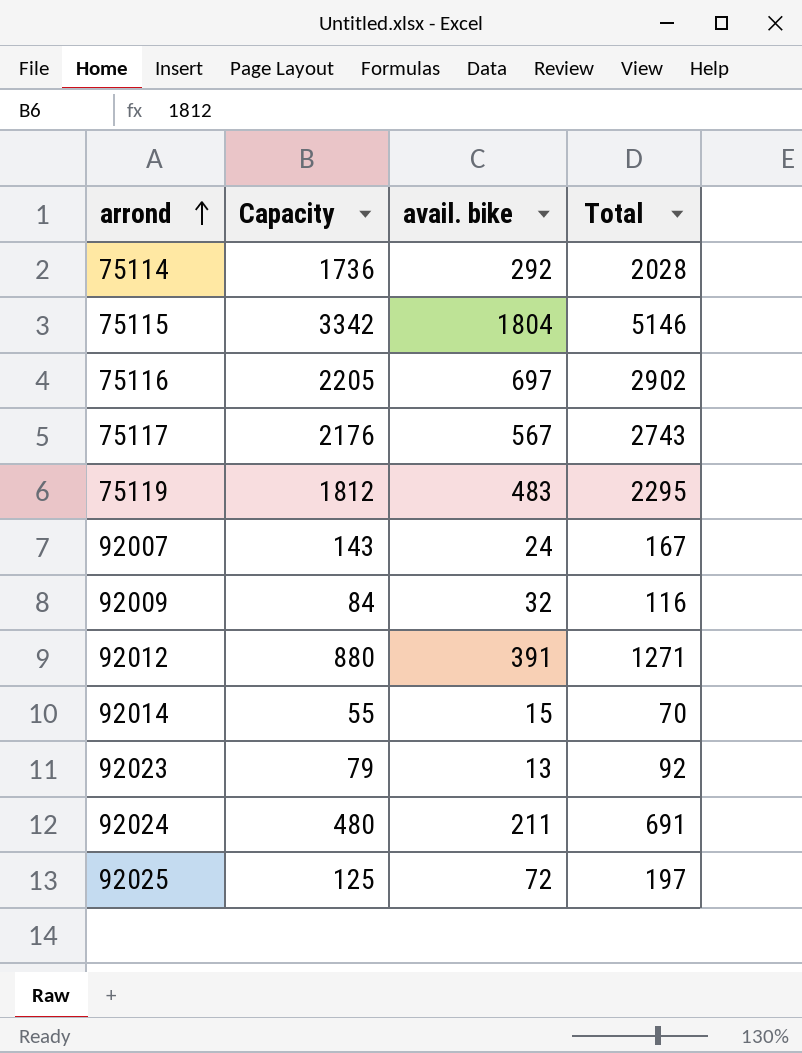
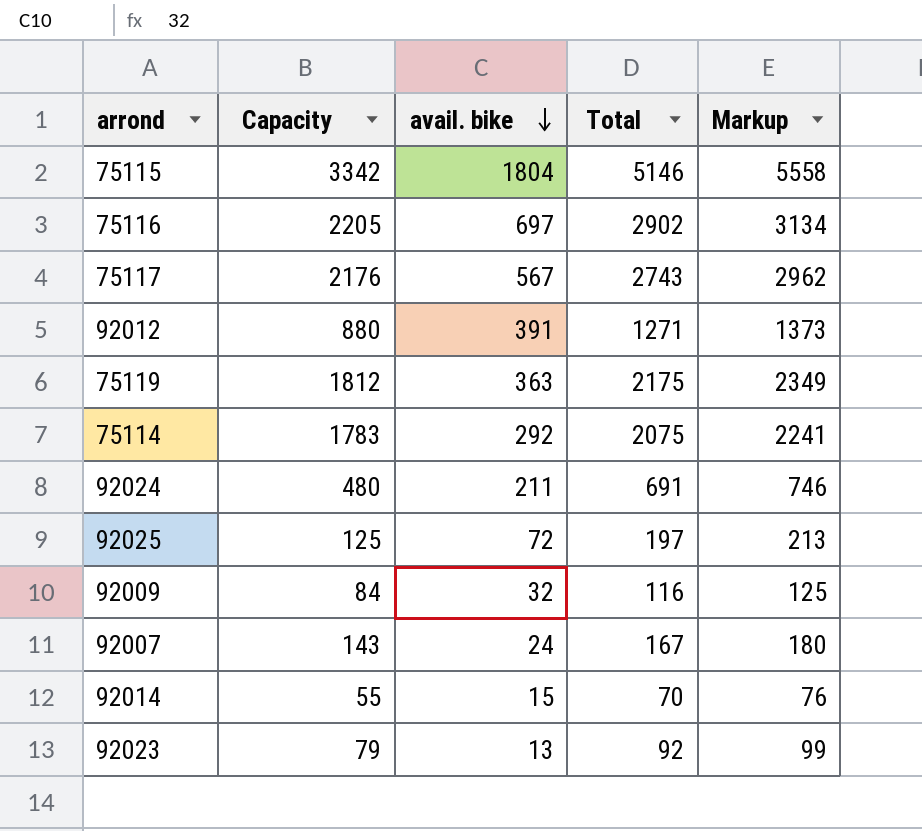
row order: arrond ascending -> avail. bike descending
column Markup | formula: none -> [Total] * 1.08
75119 | avail. bike: 483 -> 363
75119 | Total: 2295 -> 2175
75114 | Capacity: 1736 -> 1783
75114 | Total: 2028 -> 2075

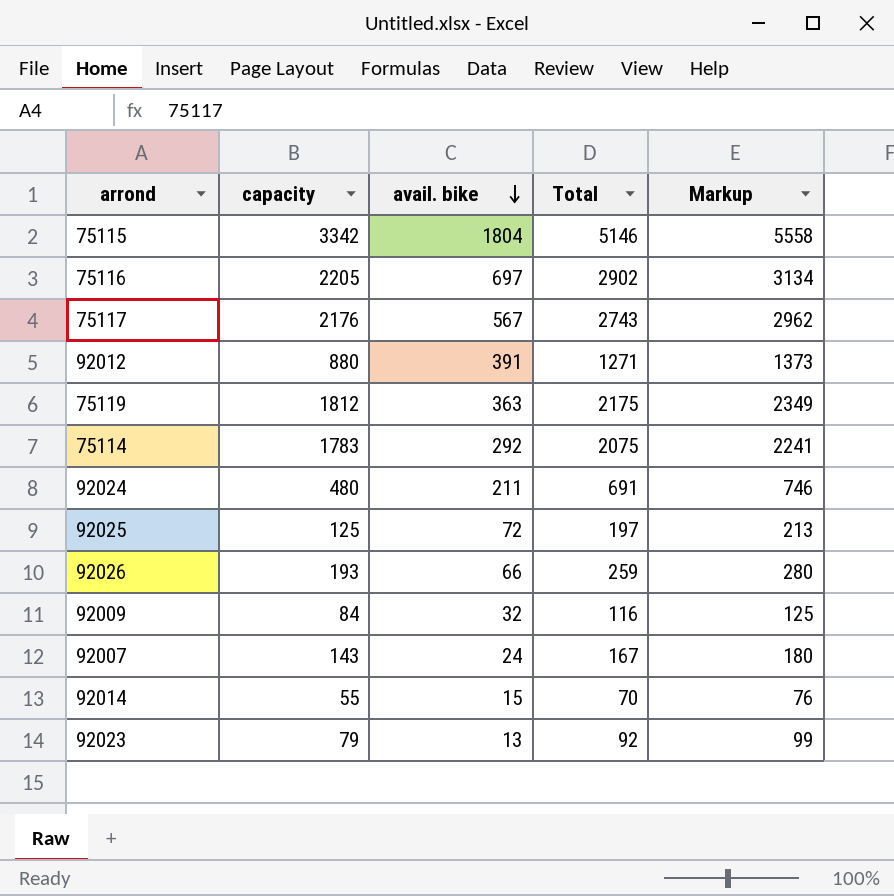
column name: Capacity -> capacity
row 92026: none -> 193 | 66 | 259 | 280

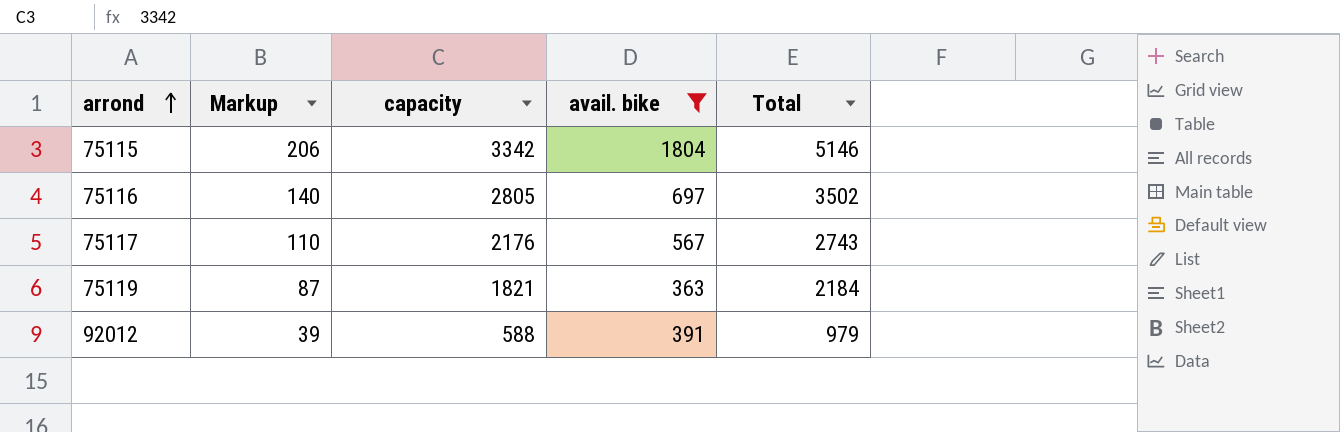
filter: none -> avail. bike >= 363
row order: avail. bike descending -> arrond ascending
column Markup | formula: [Total] * 1.08 -> [Total] * 0.04
column Markup | position: 5 -> 2
75116 | capacity: 2205 -> 2805
75116 | Total: 2902 -> 3502
75119 | capacity: 1812 -> 1821
75119 | Total: 2175 -> 2184
92012 | capacity: 880 -> 588
92012 | Total: 1271 -> 979

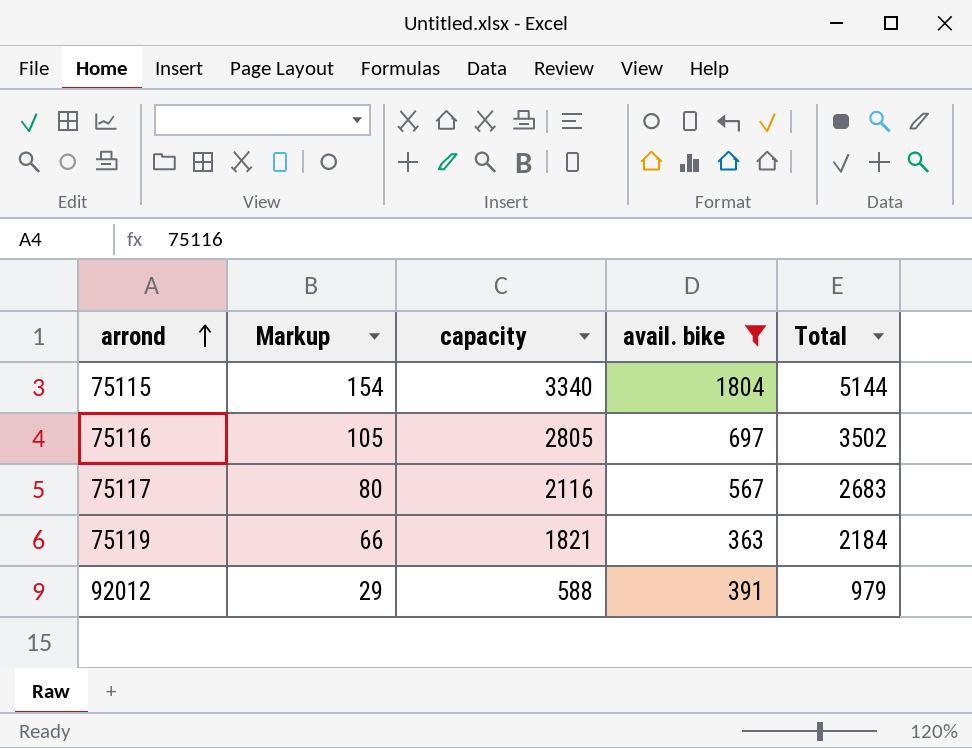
column Markup | formula: [Total] * 0.04 -> [Total] * 0.03
75115 | capacity: 3342 -> 3340
75115 | Total: 5146 -> 5144
75117 | capacity: 2176 -> 2116
75117 | Total: 2743 -> 2683

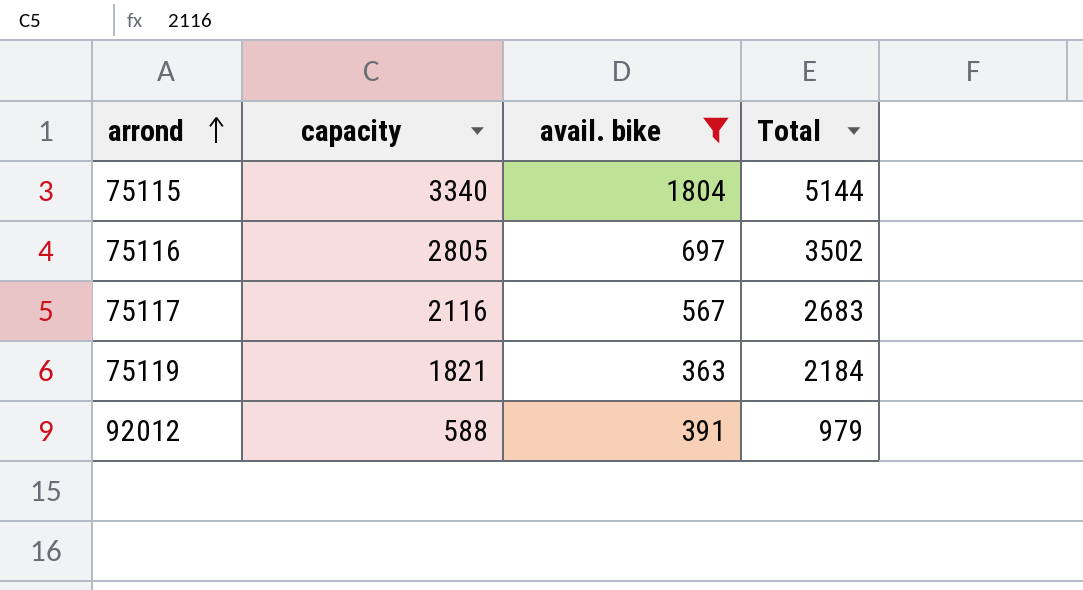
column Markup | formula: [Total] * 0.03 -> none

